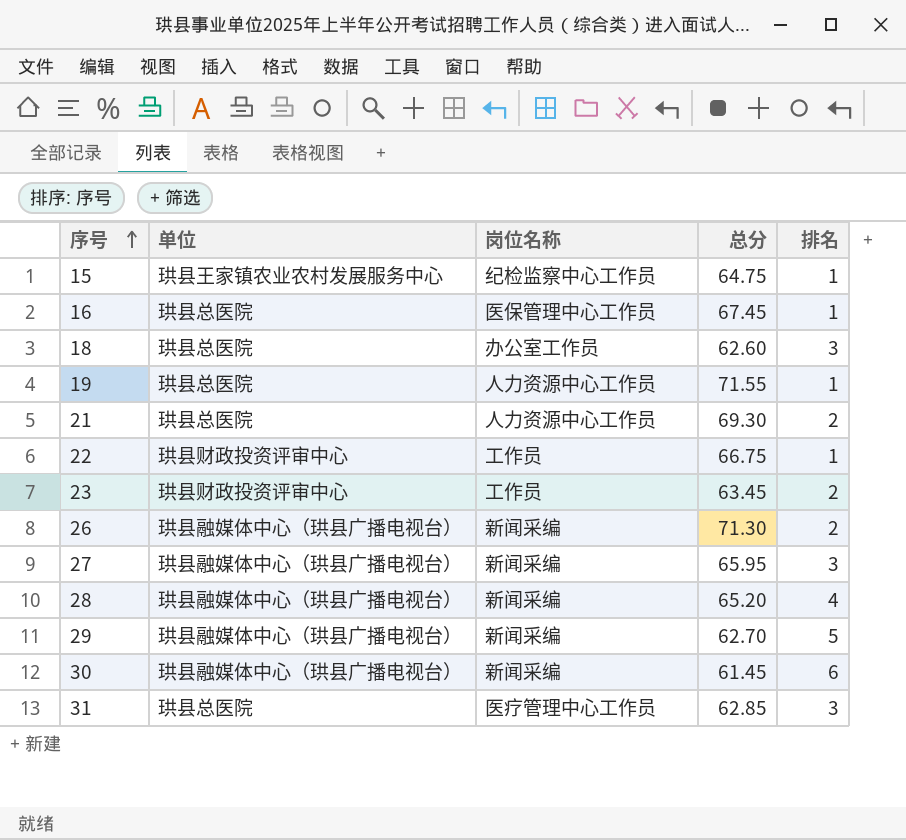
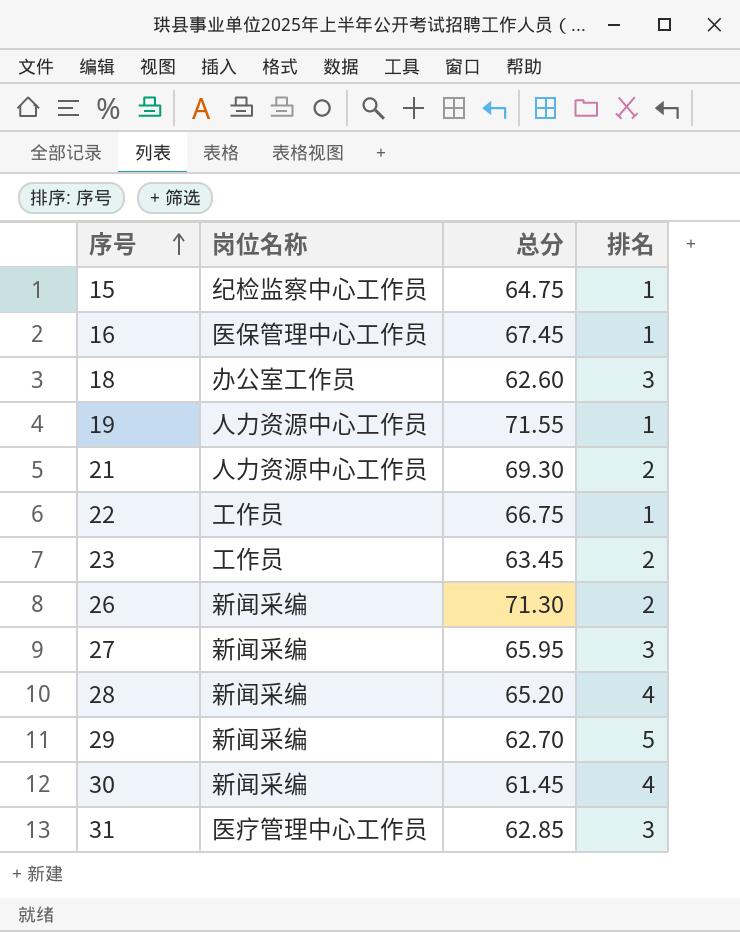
column 单位 | position: 2 -> none
30 | 排名: 6 -> 4

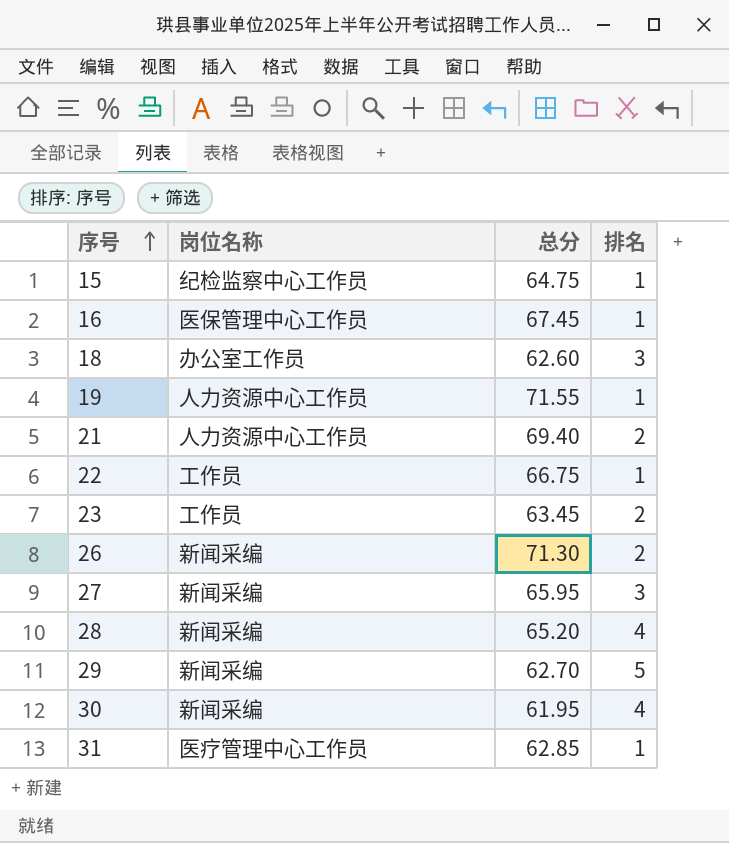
21 | 总分: 69.30 -> 69.40
30 | 总分: 61.45 -> 61.95
31 | 排名: 3 -> 1

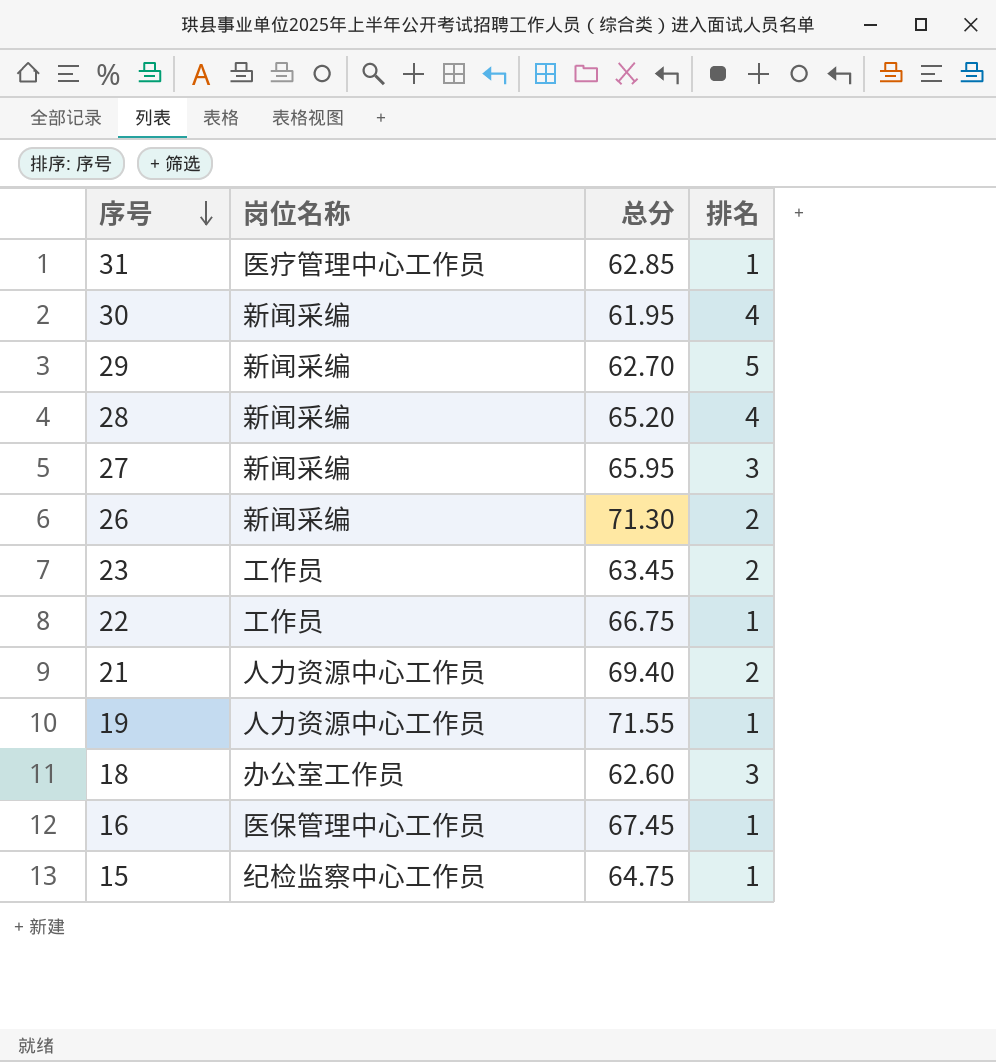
row order: 序号 ascending -> 序号 descending

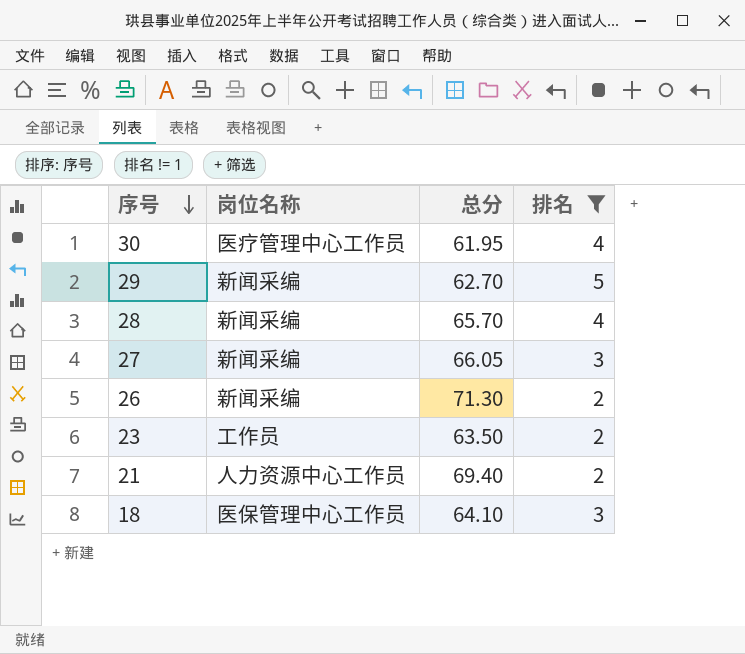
filter: none -> 排名 != 1
30 | 岗位名称: 新闻采编 -> 医疗管理中心工作员
28 | 总分: 65.20 -> 65.70
27 | 总分: 65.95 -> 66.05
23 | 总分: 63.45 -> 63.50
18 | 岗位名称: 办公室工作员 -> 医保管理中心工作员
18 | 总分: 62.60 -> 64.10

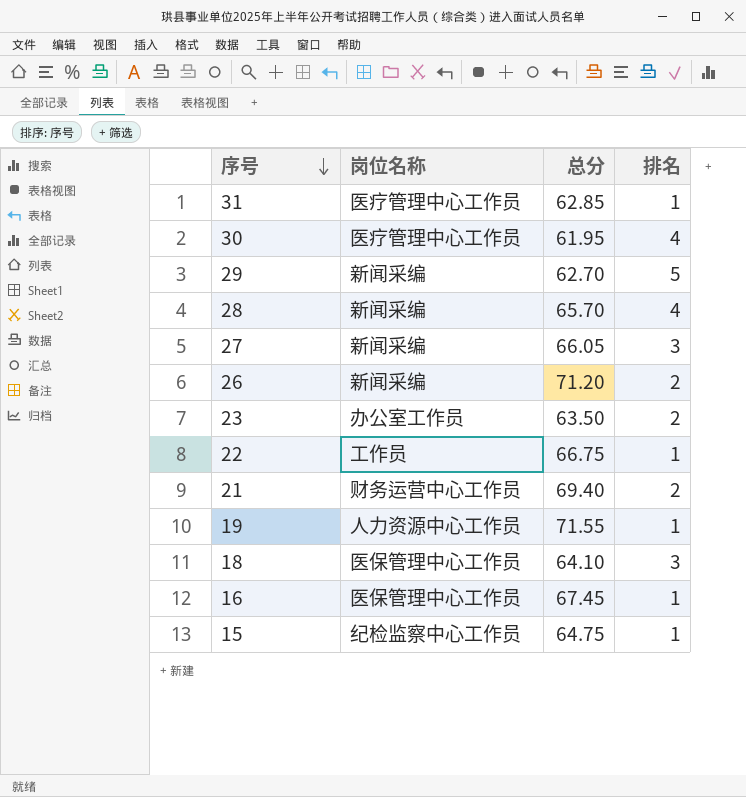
filter: 排名 != 1 -> none
26 | 总分: 71.30 -> 71.20
23 | 岗位名称: 工作员 -> 办公室工作员
21 | 岗位名称: 人力资源中心工作员 -> 财务运营中心工作员

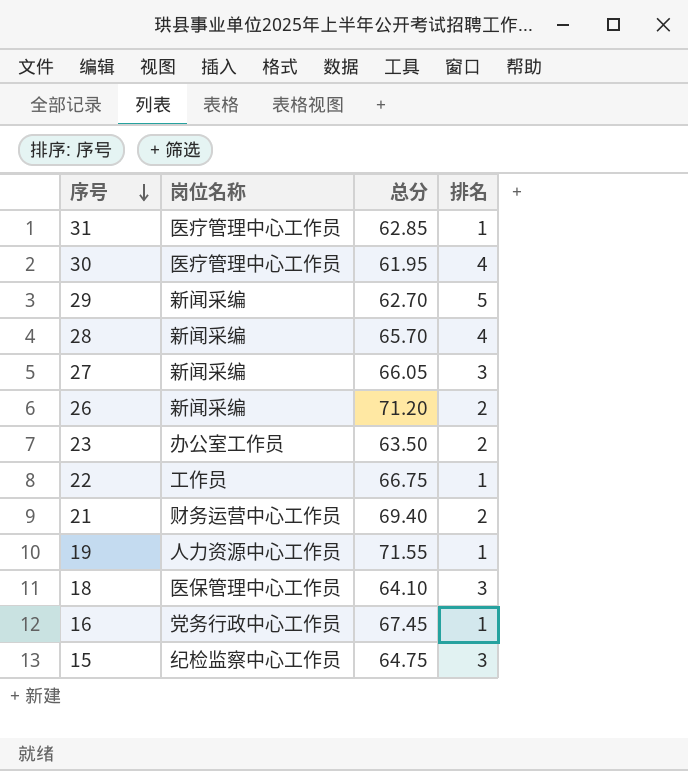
16 | 岗位名称: 医保管理中心工作员 -> 党务行政中心工作员
15 | 排名: 1 -> 3

